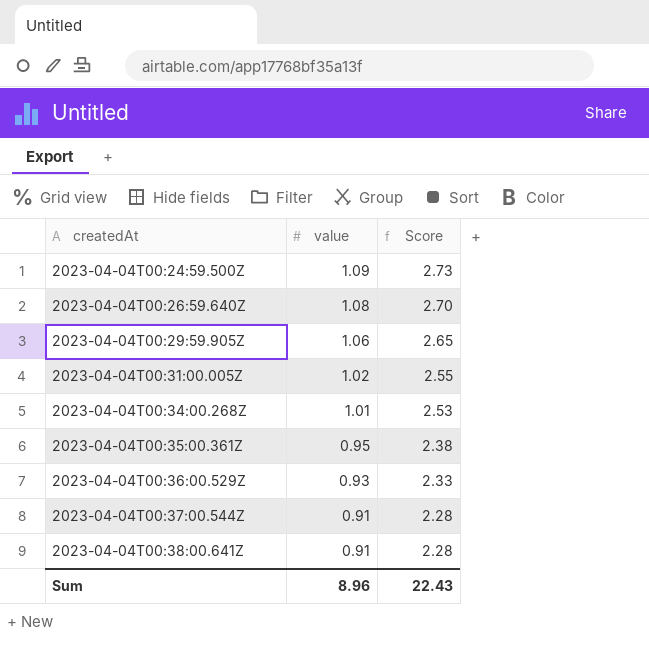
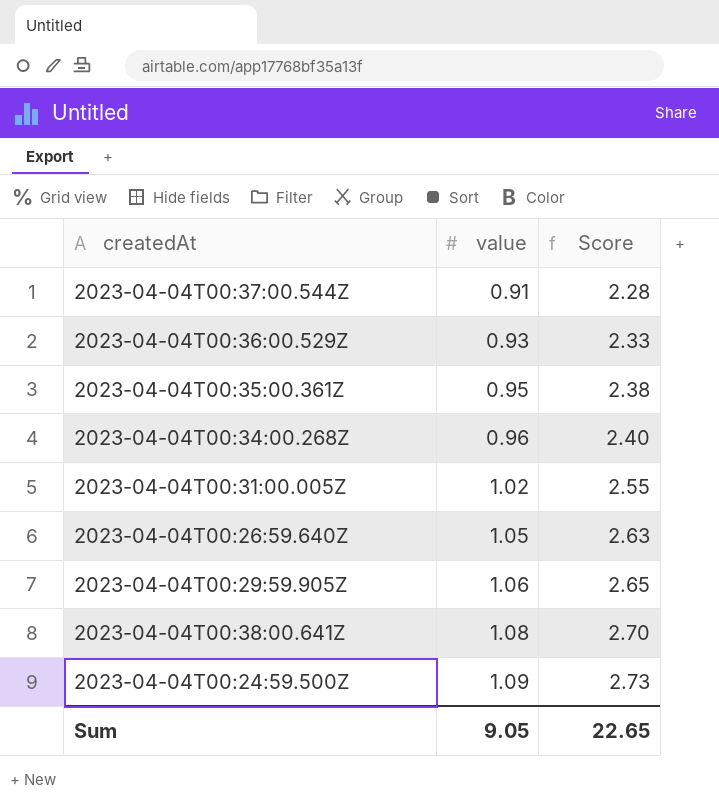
row order: createdAt ascending -> value ascending
2023-04-04T00:34:00.268Z | value: 1.01 -> 0.96
2023-04-04T00:34:00.268Z | Score: 2.53 -> 2.40
2023-04-04T00:26:59.640Z | value: 1.08 -> 1.05
2023-04-04T00:26:59.640Z | Score: 2.70 -> 2.63
2023-04-04T00:38:00.641Z | value: 0.91 -> 1.08
2023-04-04T00:38:00.641Z | Score: 2.28 -> 2.70
Sum | value: 8.96 -> 9.05
Sum | Score: 22.43 -> 22.65

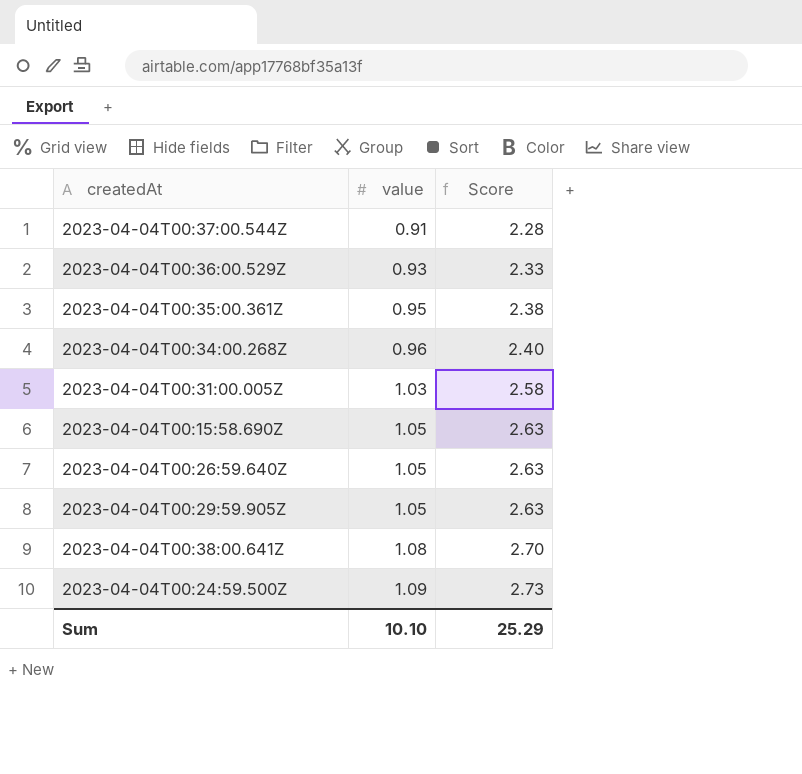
2023-04-04T00:31:00.005Z | value: 1.02 -> 1.03
2023-04-04T00:31:00.005Z | Score: 2.55 -> 2.58
row 2023-04-04T00:15:58.690Z: none -> 1.05 | 2.63
2023-04-04T00:29:59.905Z | value: 1.06 -> 1.05
2023-04-04T00:29:59.905Z | Score: 2.65 -> 2.63
Sum | value: 9.05 -> 10.10
Sum | Score: 22.65 -> 25.29

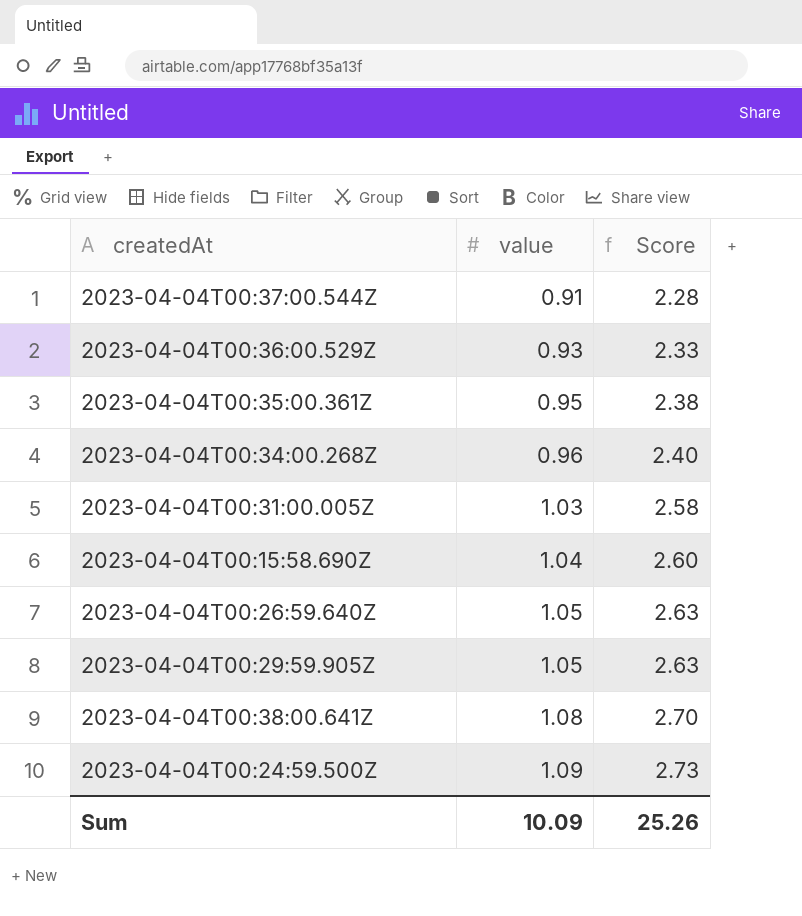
2023-04-04T00:15:58.690Z | value: 1.05 -> 1.04
2023-04-04T00:15:58.690Z | Score: 2.63 -> 2.60
Sum | value: 10.10 -> 10.09
Sum | Score: 25.29 -> 25.26

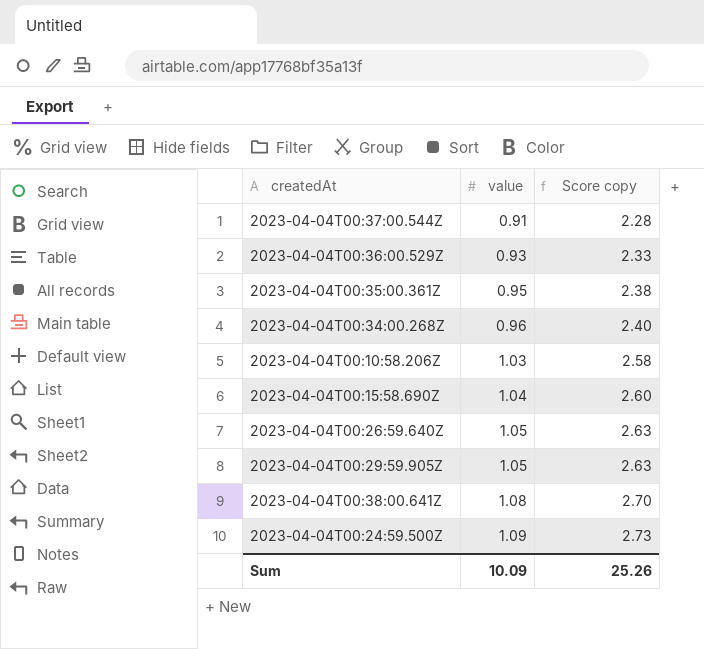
column name: Score -> Score copy
row 2023-04-04T00:31:00.005Z: 1.03 | 2.58 -> none
row 2023-04-04T00:10:58.206Z: none -> 1.03 | 2.58

